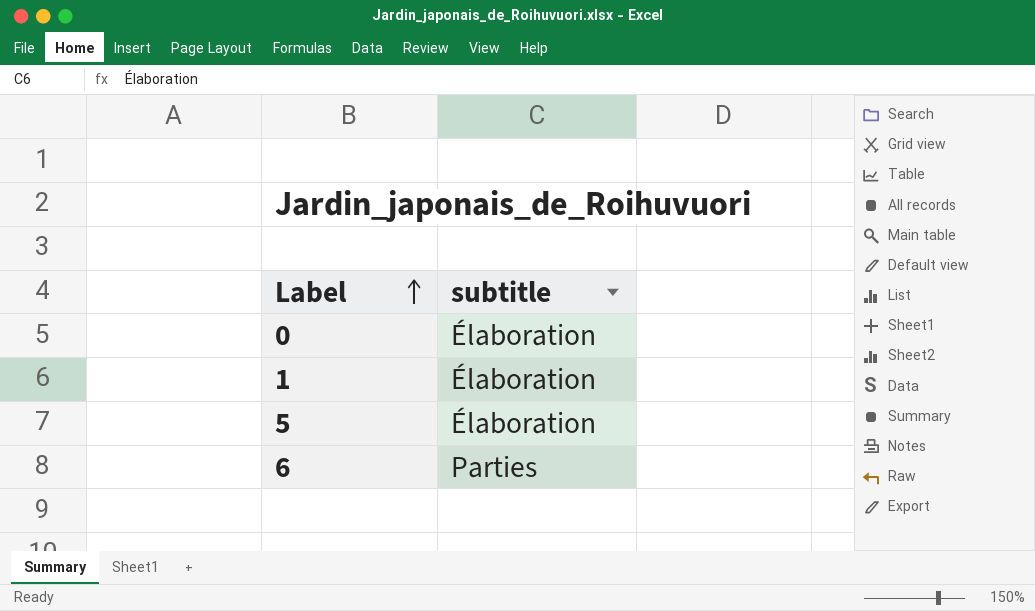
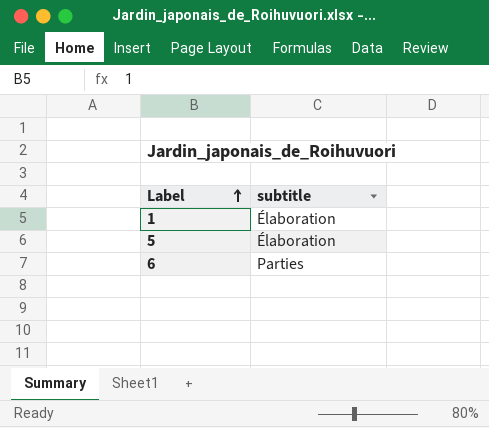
row 0: Élaboration -> none

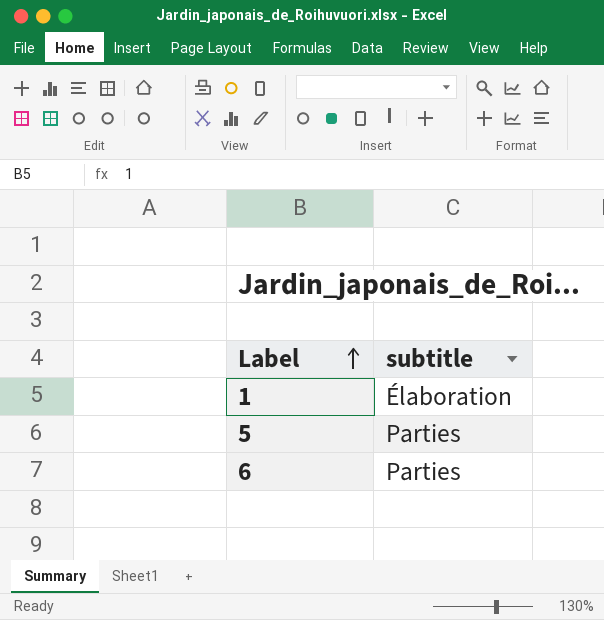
5 | subtitle: Élaboration -> Parties

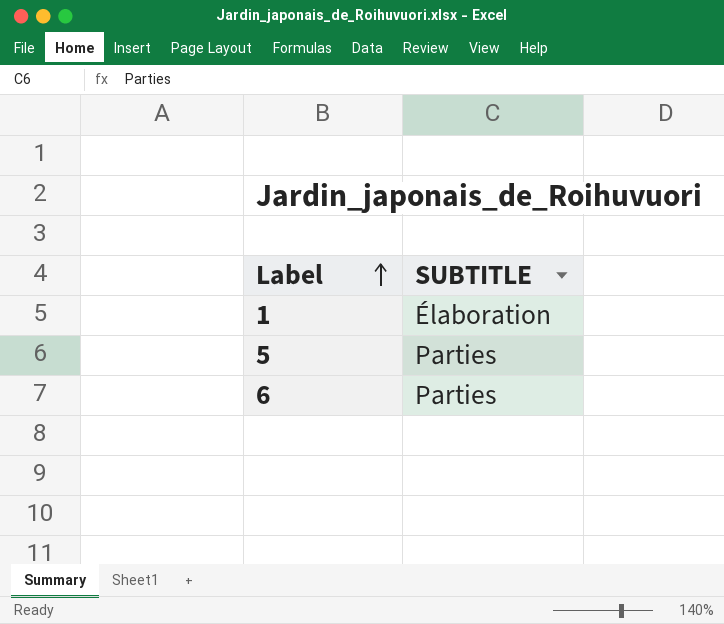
column name: subtitle -> SUBTITLE

